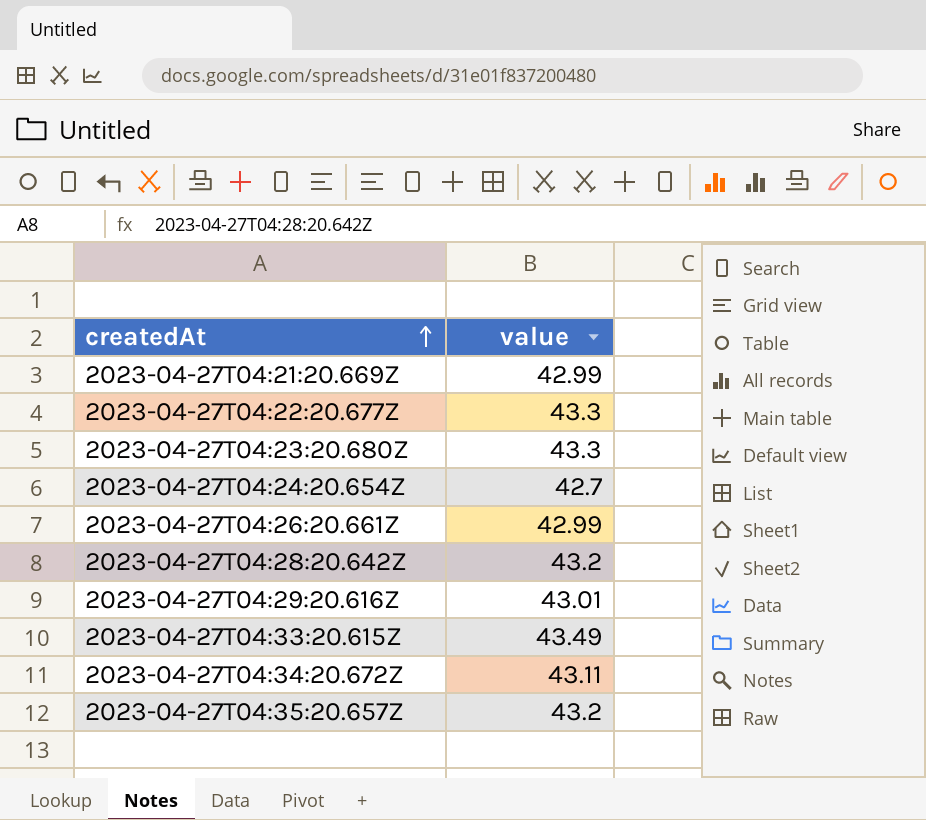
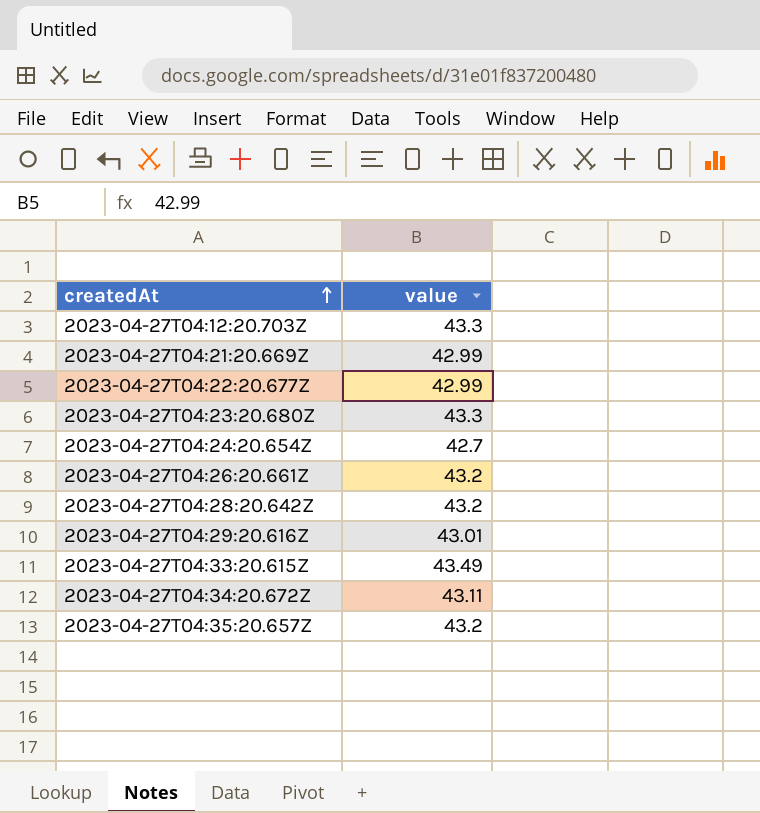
row 2023-04-27T04:12:20.703Z: none -> 43.3
2023-04-27T04:22:20.677Z | value: 43.3 -> 42.99
2023-04-27T04:26:20.661Z | value: 42.99 -> 43.2

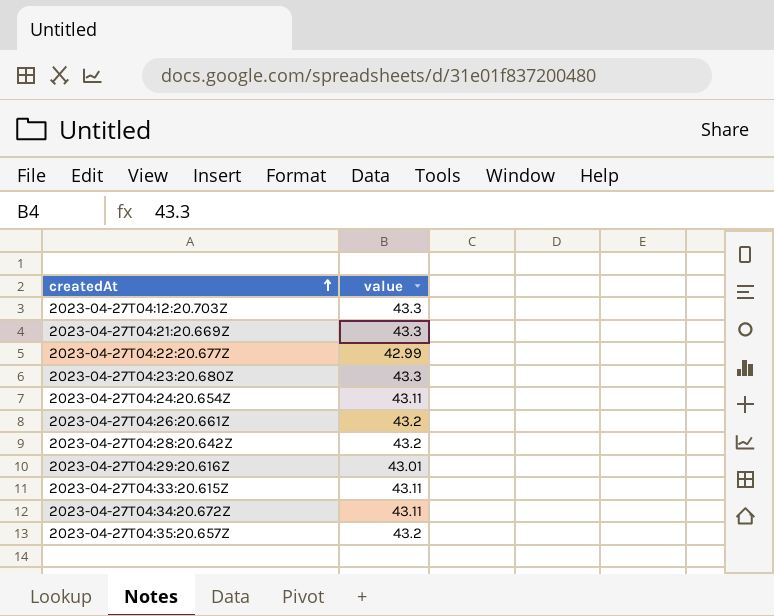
2023-04-27T04:21:20.669Z | value: 42.99 -> 43.3
2023-04-27T04:24:20.654Z | value: 42.7 -> 43.11
2023-04-27T04:33:20.615Z | value: 43.49 -> 43.11

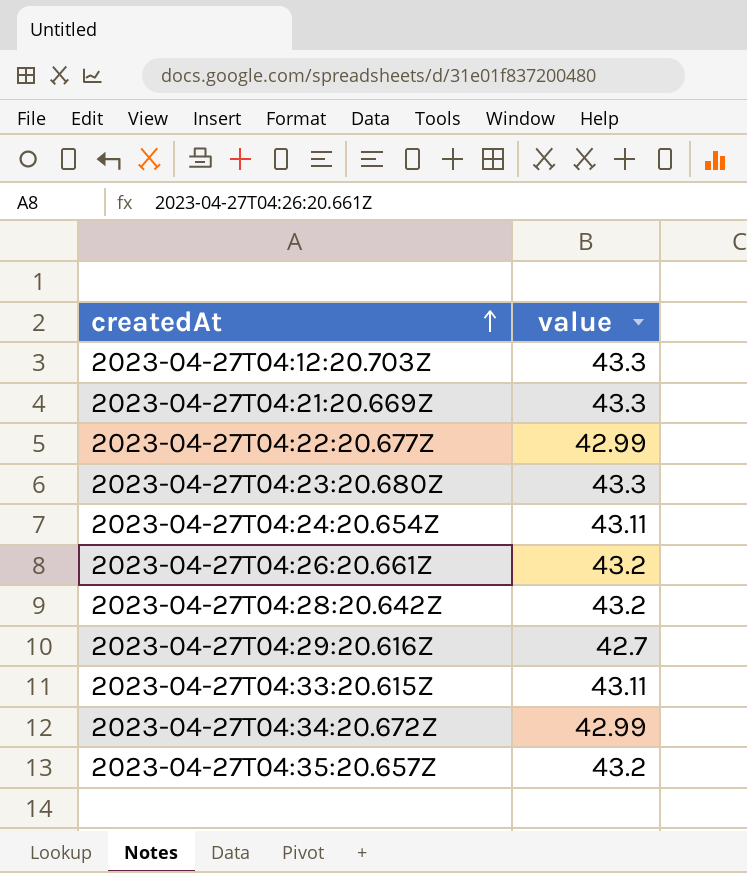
2023-04-27T04:29:20.616Z | value: 43.01 -> 42.7
2023-04-27T04:34:20.672Z | value: 43.11 -> 42.99

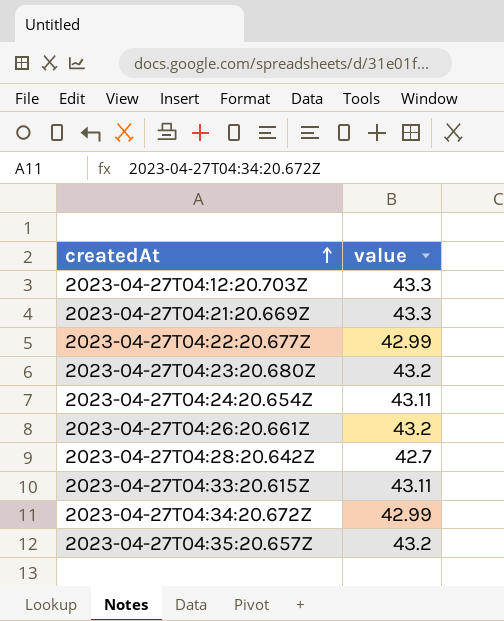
row 2023-04-27T04:29:20.616Z: 42.7 -> none
2023-04-27T04:23:20.680Z | value: 43.3 -> 43.2
2023-04-27T04:28:20.642Z | value: 43.2 -> 42.7

